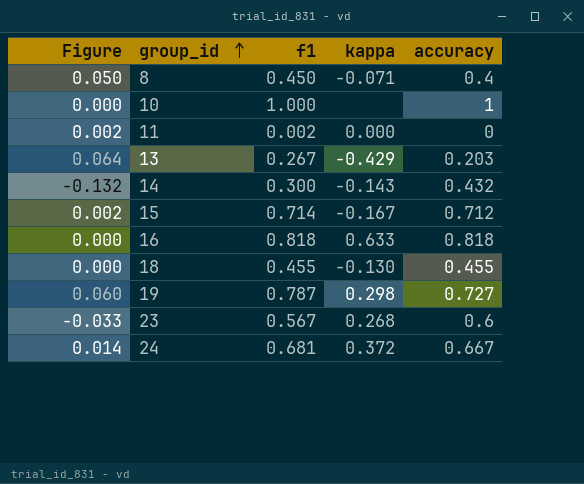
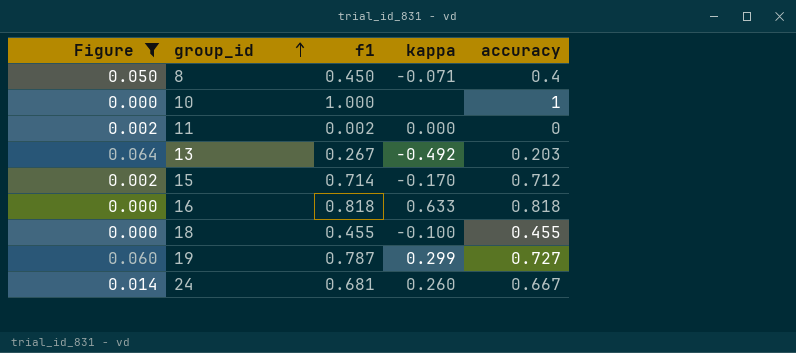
filter: none -> Figure >= 0.000
13 | kappa: -0.429 -> -0.492
15 | kappa: -0.167 -> -0.170
18 | kappa: -0.130 -> -0.100
19 | kappa: 0.298 -> 0.299
24 | kappa: 0.372 -> 0.260

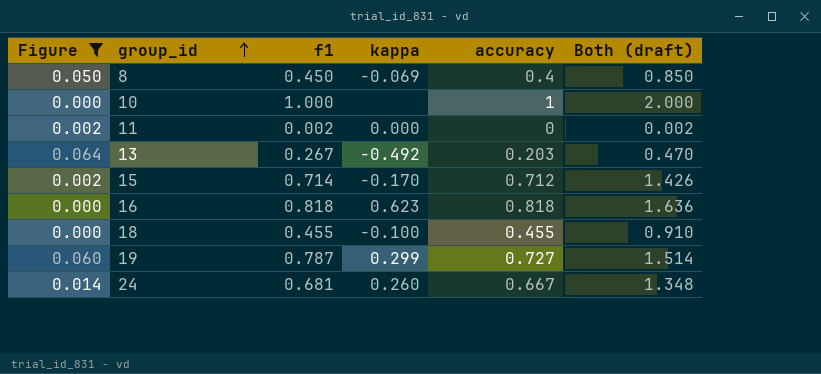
column Both (draft) | formula: none -> [f1] + [accuracy]
8 | kappa: -0.071 -> -0.069
16 | kappa: 0.633 -> 0.623

